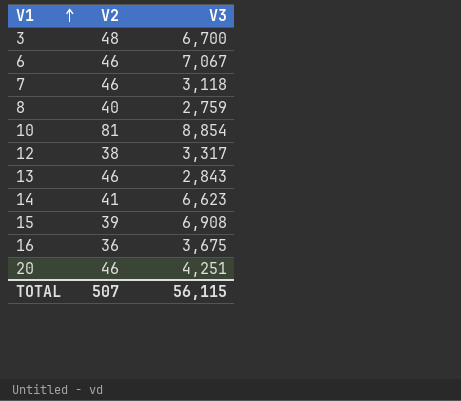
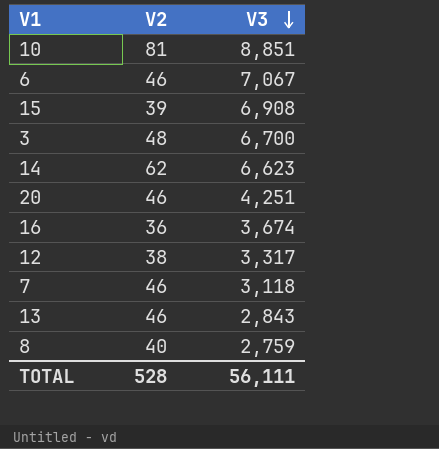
row order: V1 ascending -> V3 descending
10 | V3: 8,854 -> 8,851
14 | V2: 41 -> 62
16 | V3: 3,675 -> 3,674
TOTAL | V2: 507 -> 528
TOTAL | V3: 56,115 -> 56,111

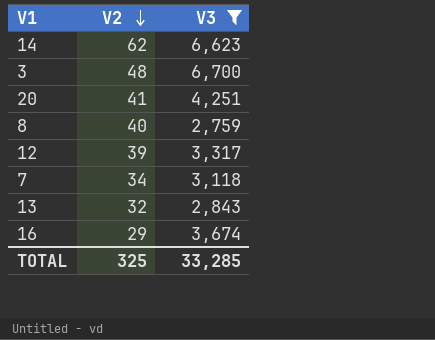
filter: none -> V3 <= 6,700
row order: V3 descending -> V2 descending
20 | V2: 46 -> 41
12 | V2: 38 -> 39
7 | V2: 46 -> 34
13 | V2: 46 -> 32
16 | V2: 36 -> 29
TOTAL | V2: 528 -> 325
TOTAL | V3: 56,111 -> 33,285

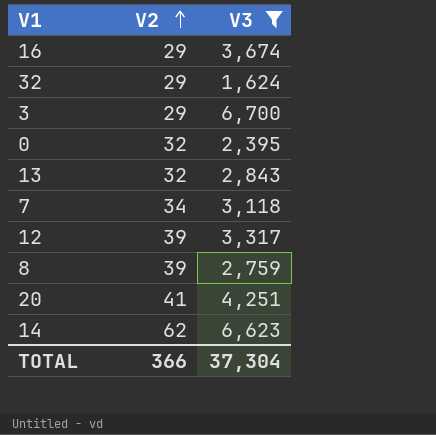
row order: V2 descending -> V2 ascending
row 32: none -> 29 | 1,624
3 | V2: 48 -> 29
row 0: none -> 32 | 2,395
8 | V2: 40 -> 39
TOTAL | V2: 325 -> 366
TOTAL | V3: 33,285 -> 37,304

